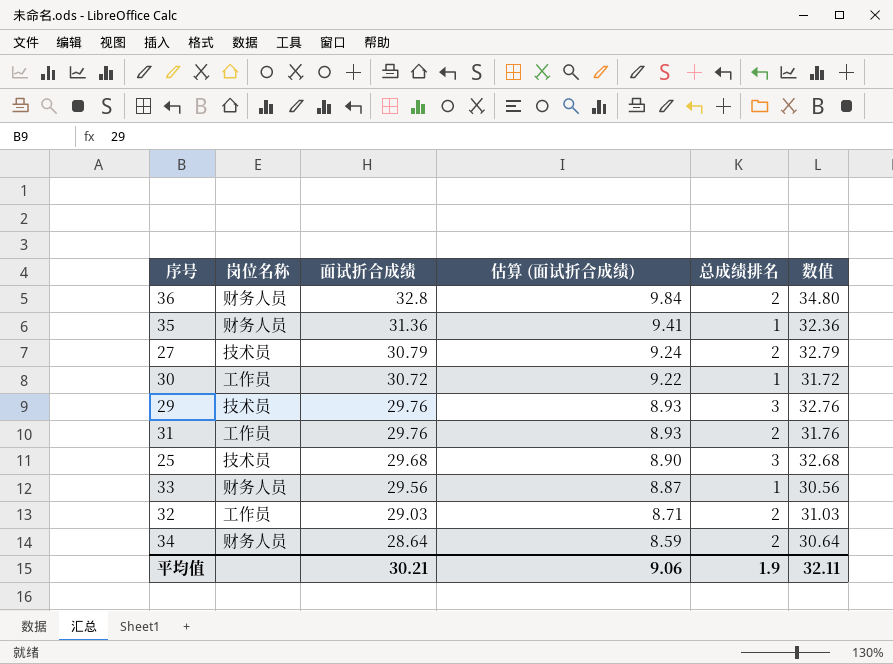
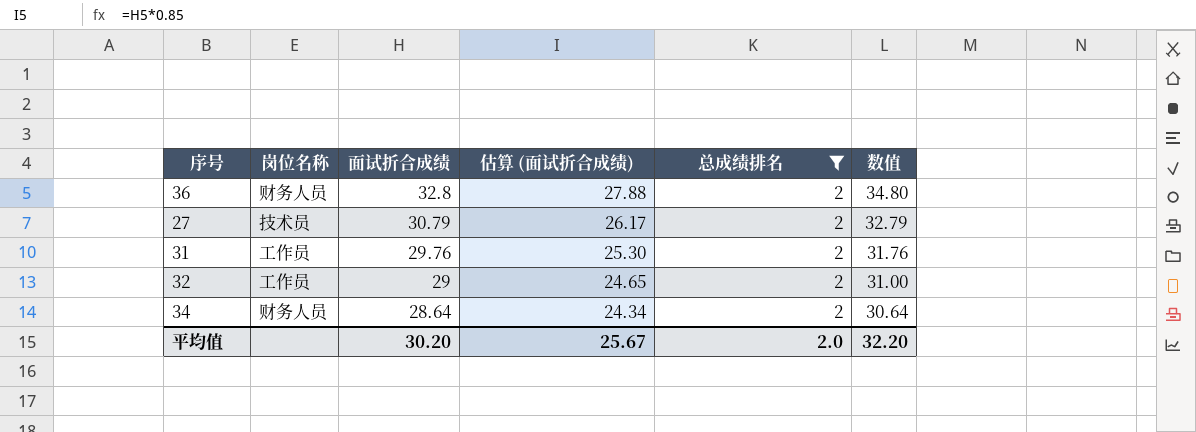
filter: none -> 总成绩排名 = 2
column 估算 (面试折合成绩) | formula: [面试折合成绩] * 0.3 -> [面试折合成绩] * 0.85
32 | 面试折合成绩: 29.03 -> 29
32 | 数值: 31.03 -> 31.00
平均值 | 面试折合成绩: 30.21 -> 30.20
平均值 | 估算 (面试折合成绩): 9.06 -> 25.67
平均值 | 总成绩排名: 1.9 -> 2.0
平均值 | 数值: 32.11 -> 32.20

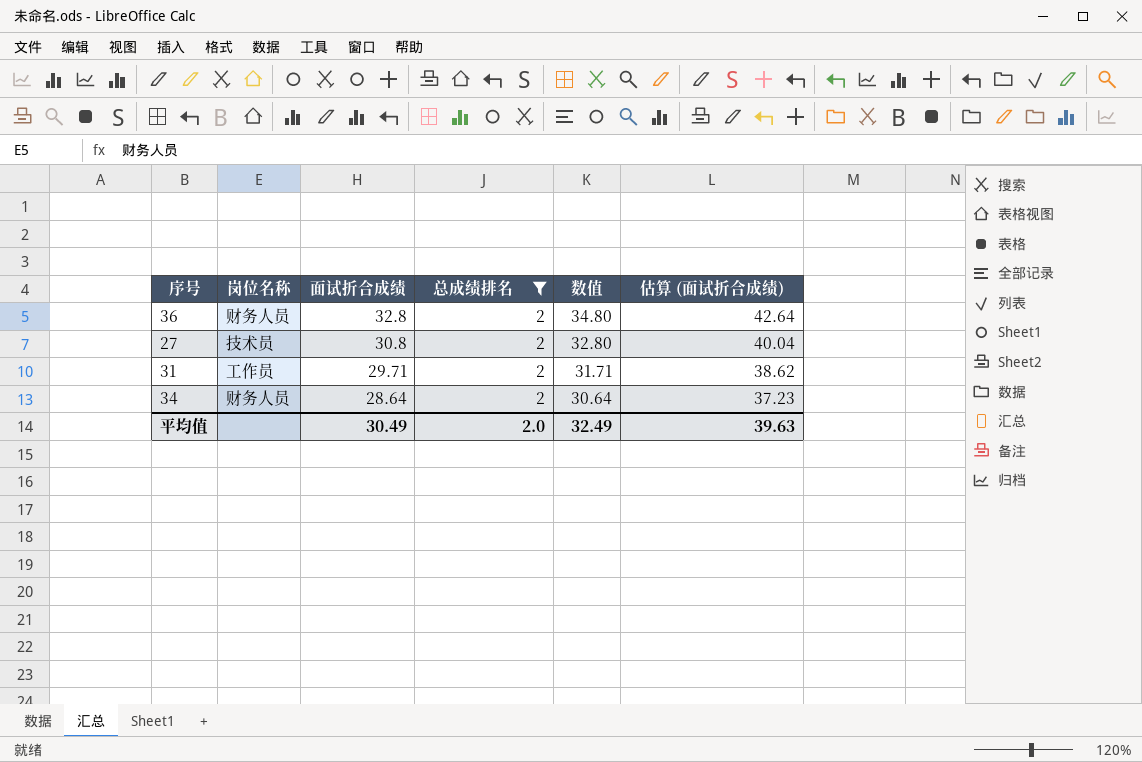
column 估算 (面试折合成绩) | formula: [面试折合成绩] * 0.85 -> [面试折合成绩] * 1.3
column 估算 (面试折合成绩) | position: 4 -> 6
row 32: 工作员 | 29 | 24.65 | 2 | 31.00 -> none
27 | 面试折合成绩: 30.79 -> 30.8
27 | 数值: 32.79 -> 32.80
31 | 面试折合成绩: 29.76 -> 29.71
31 | 数值: 31.76 -> 31.71
平均值 | 面试折合成绩: 30.20 -> 30.49
平均值 | 数值: 32.20 -> 32.49
平均值 | 估算 (面试折合成绩): 25.67 -> 39.63

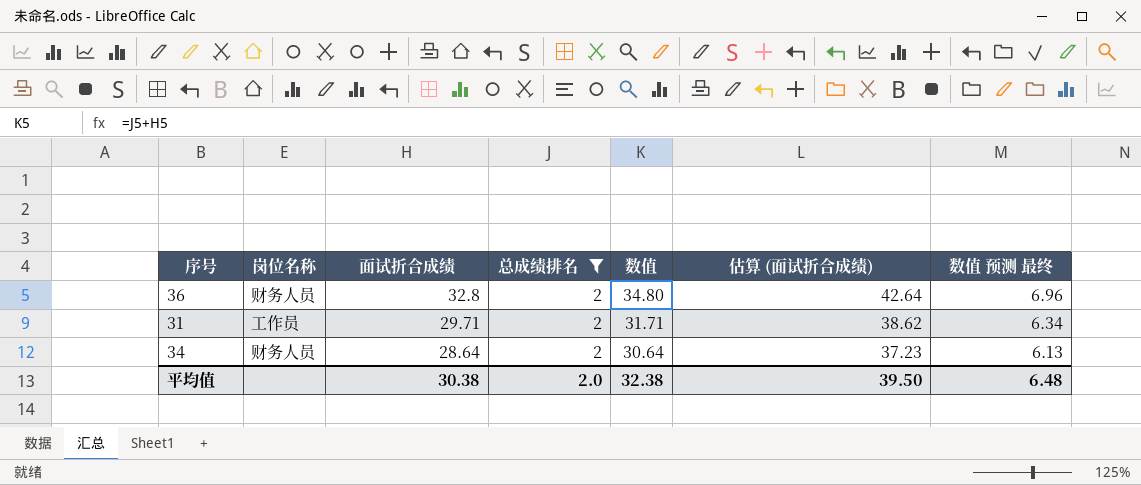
column 数值 预测 最终 | formula: none -> [数值] * 0.2
row 27: 技术员 | 30.8 | 2 | 32.80 | 40.04 -> none
平均值 | 面试折合成绩: 30.49 -> 30.38
平均值 | 数值: 32.49 -> 32.38
平均值 | 估算 (面试折合成绩): 39.63 -> 39.50

